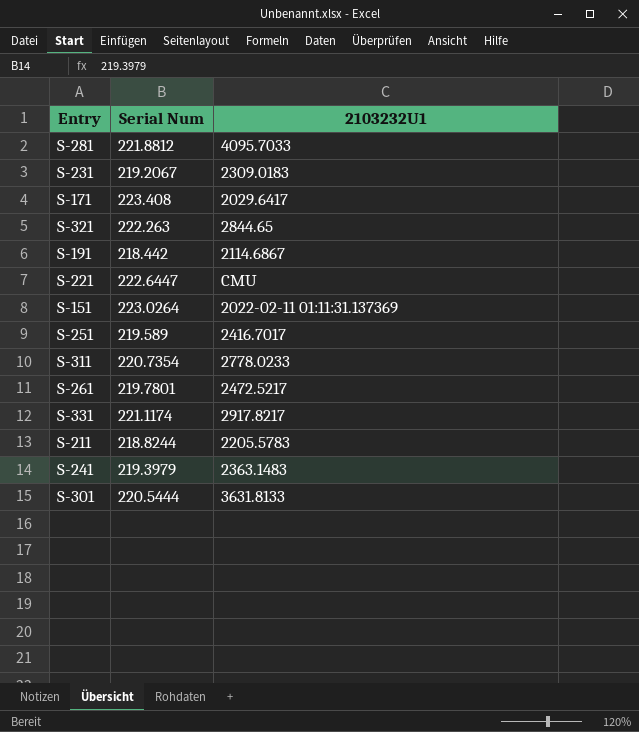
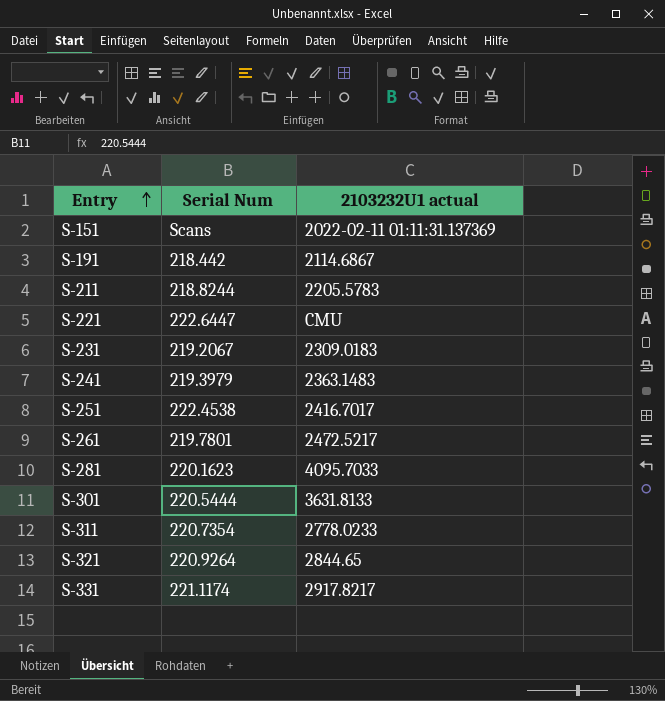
row order: none -> Entry ascending
column name: 2103232U1 -> 2103232U1 actual
row S-171: 223.408 | 2029.6417 -> none
S-151 | Serial Num: 223.0264 -> Scans
S-251 | Serial Num: 219.589 -> 222.4538
S-281 | Serial Num: 221.8812 -> 220.1623
S-321 | Serial Num: 222.263 -> 220.9264

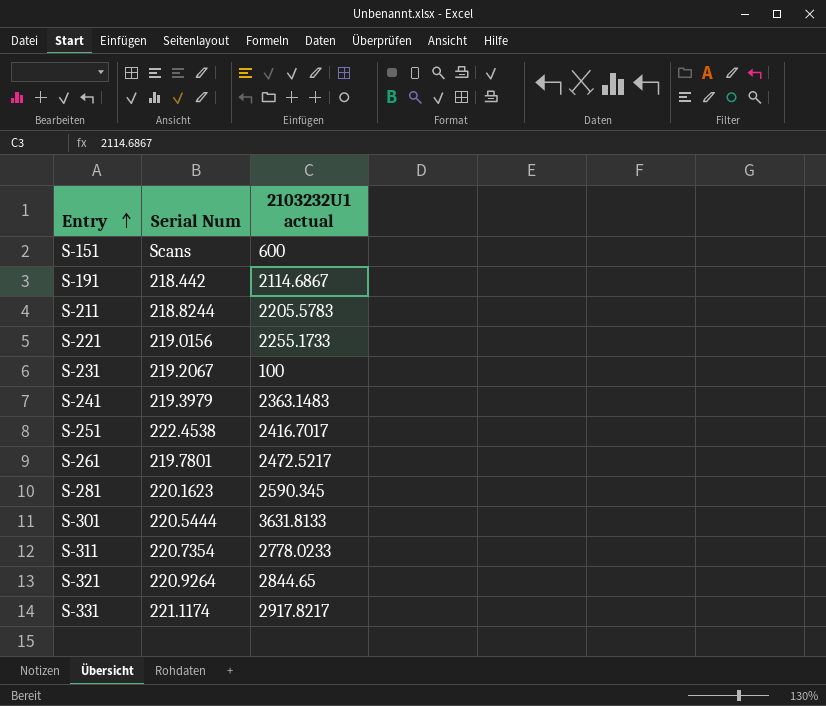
S-151 | 2103232U1 actual: 2022-02-11 01:11:31.137369 -> 600
S-221 | Serial Num: 222.6447 -> 219.0156
S-221 | 2103232U1 actual: CMU -> 2255.1733
S-231 | 2103232U1 actual: 2309.0183 -> 100
S-281 | 2103232U1 actual: 4095.7033 -> 2590.345

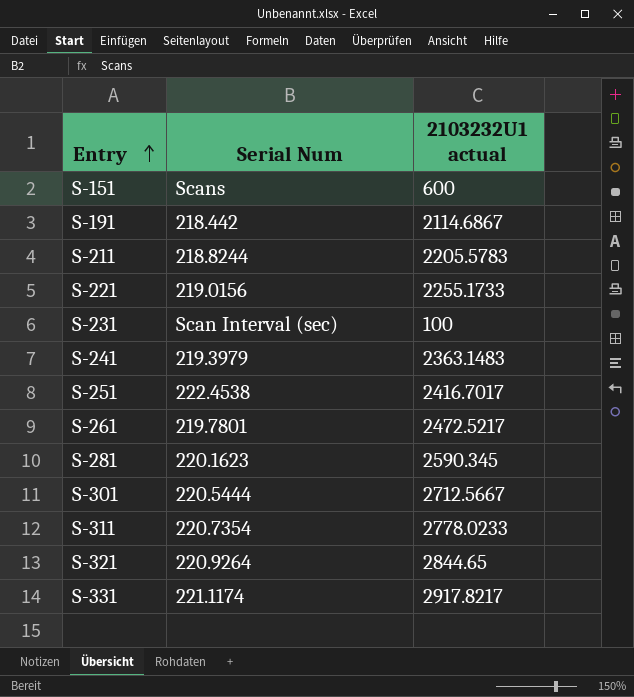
S-231 | Serial Num: 219.2067 -> Scan Interval (sec)
S-301 | 2103232U1 actual: 3631.8133 -> 2712.5667

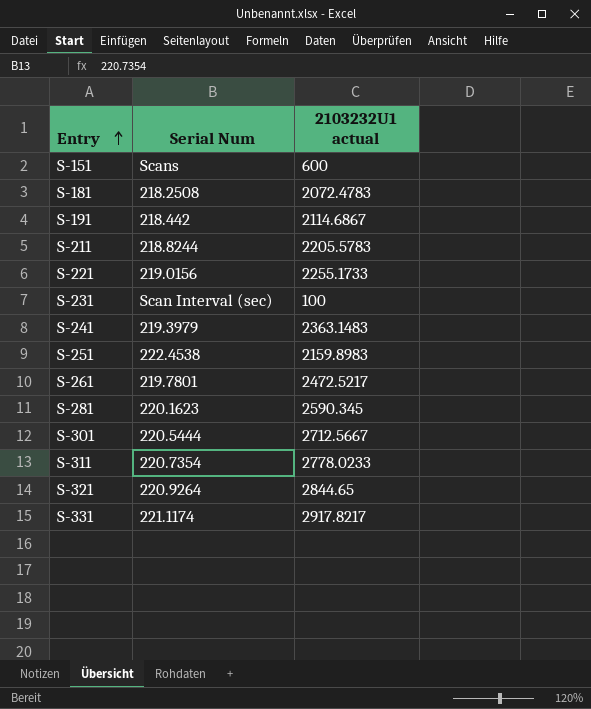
row S-181: none -> 218.2508 | 2072.4783
S-251 | 2103232U1 actual: 2416.7017 -> 2159.8983

